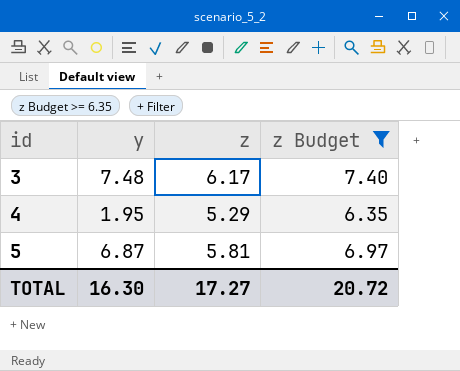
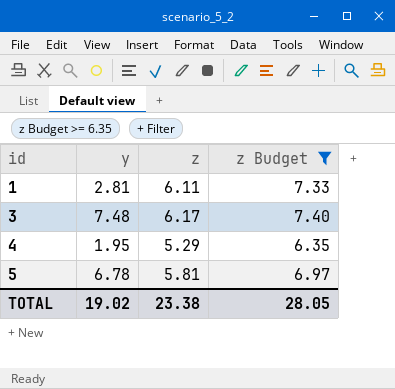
row 1: none -> 2.81 | 6.11 | 7.33
5 | y: 6.87 -> 6.78
TOTAL | y: 16.30 -> 19.02
TOTAL | z: 17.27 -> 23.38
TOTAL | z Budget: 20.72 -> 28.05

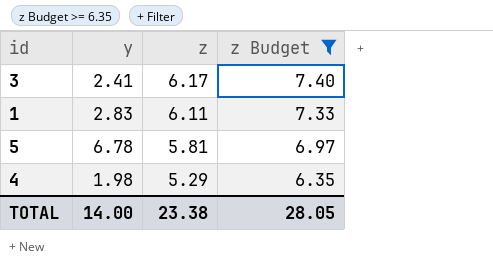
row order: id ascending -> z descending
3 | y: 7.48 -> 2.41
1 | y: 2.81 -> 2.83
4 | y: 1.95 -> 1.98
TOTAL | y: 19.02 -> 14.00

